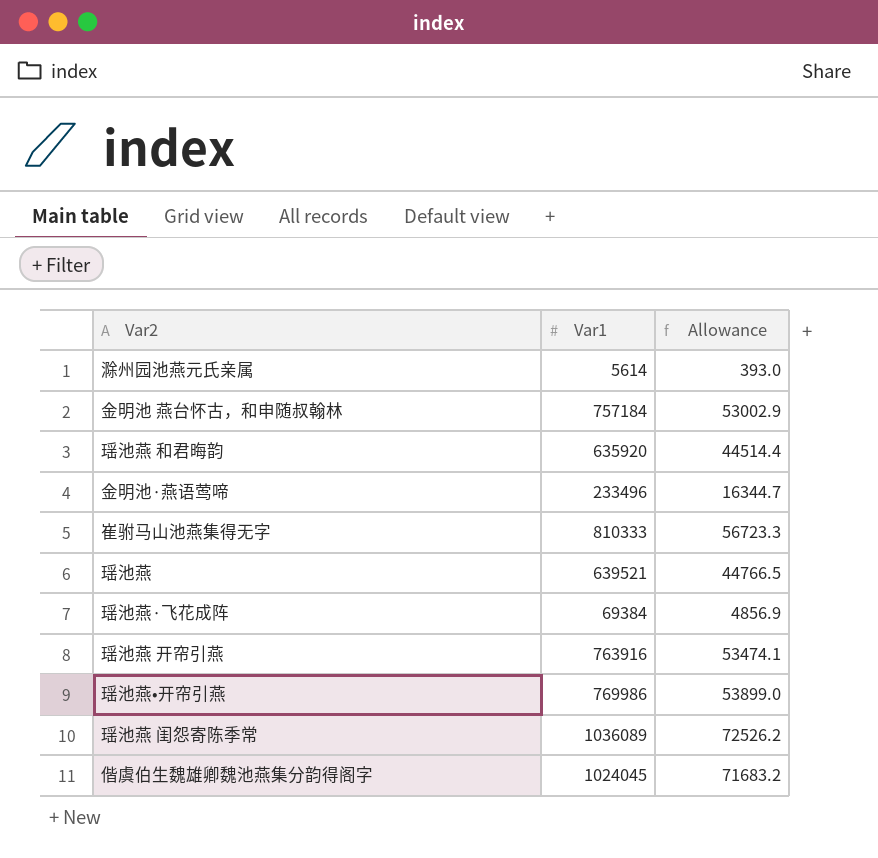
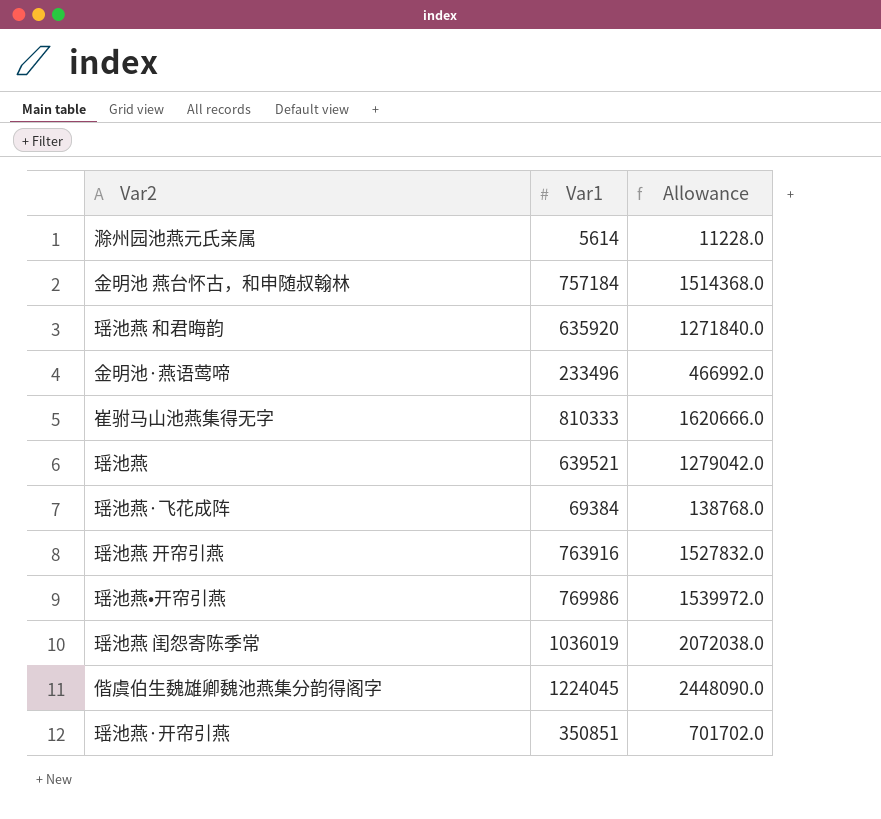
column Allowance | formula: [Var1] * 0.07 -> [Var1] * 2
瑶池燕 闺怨寄陈季常 | Var1: 1036089 -> 1036019
偕虞伯生魏雄卿魏池燕集分韵得阁字 | Var1: 1024045 -> 1224045
row 瑶池燕·开帘引燕: none -> 350851 | 701702.0

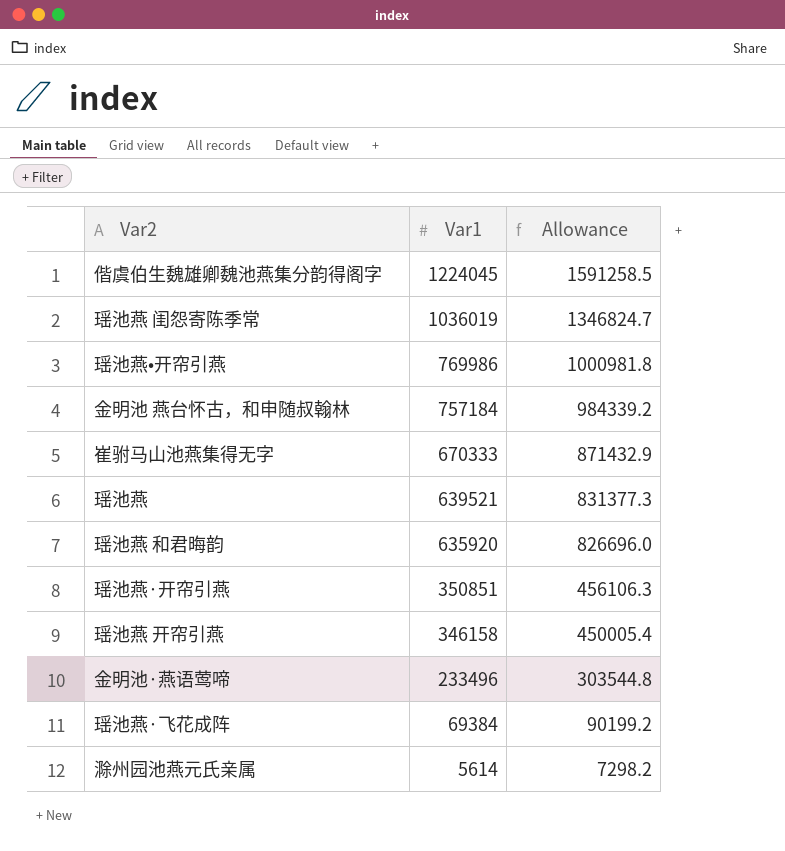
row order: none -> Var1 descending
column Allowance | formula: [Var1] * 2 -> [Var1] * 1.3
崔驸马山池燕集得无字 | Var1: 810333 -> 670333
瑶池燕 开帘引燕 | Var1: 763916 -> 346158

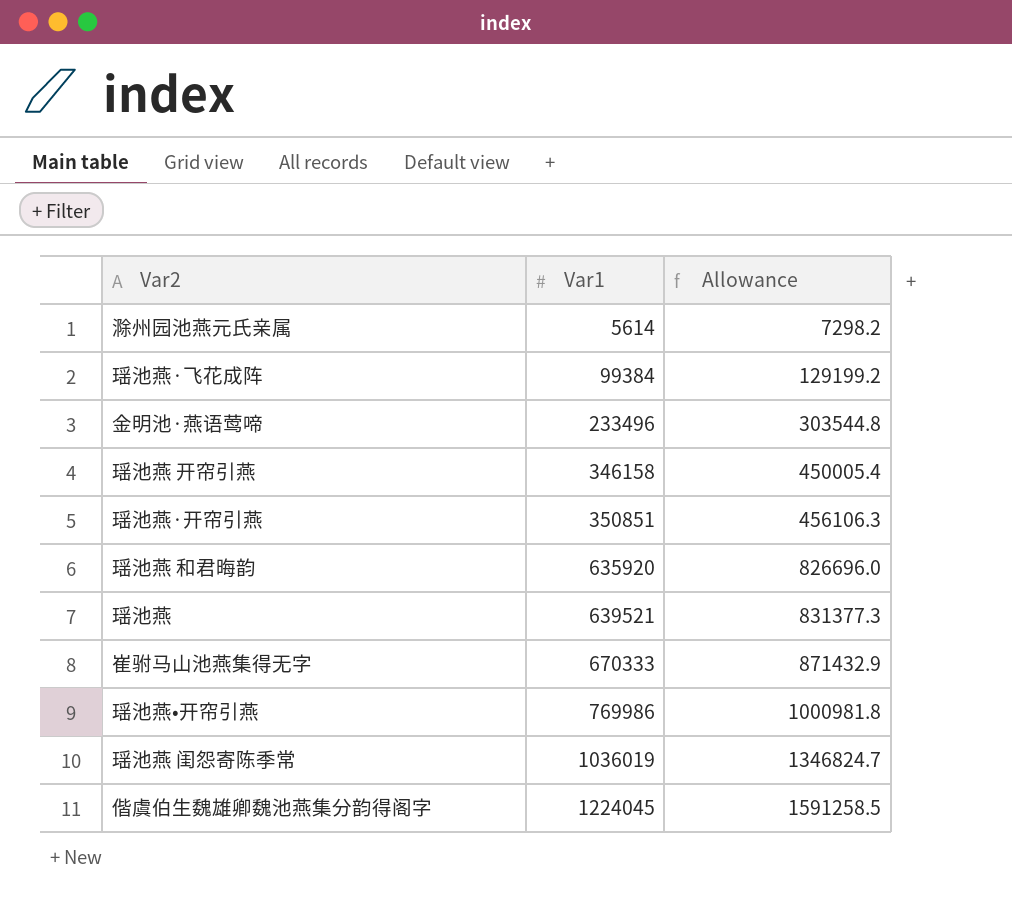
row order: Var1 descending -> Var1 ascending
row 金明池 燕台怀古，和申随叔翰林: 757184 | 984339.2 -> none
瑶池燕·飞花成阵 | Var1: 69384 -> 99384
瑶池燕·飞花成阵 | Allowance: 90199.2 -> 129199.2

